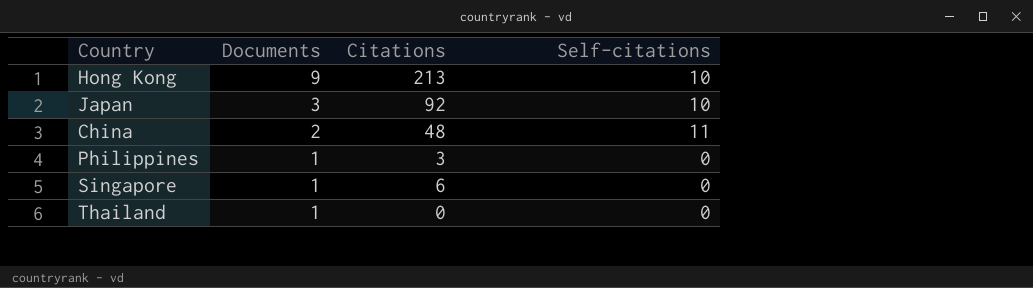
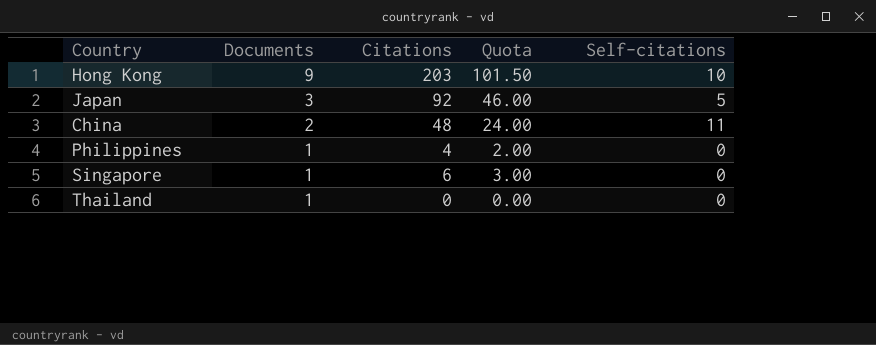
column Quota | formula: none -> [Citations] * 0.5
Hong Kong | Citations: 213 -> 203
Japan | Self-citations: 10 -> 5
Philippines | Citations: 3 -> 4

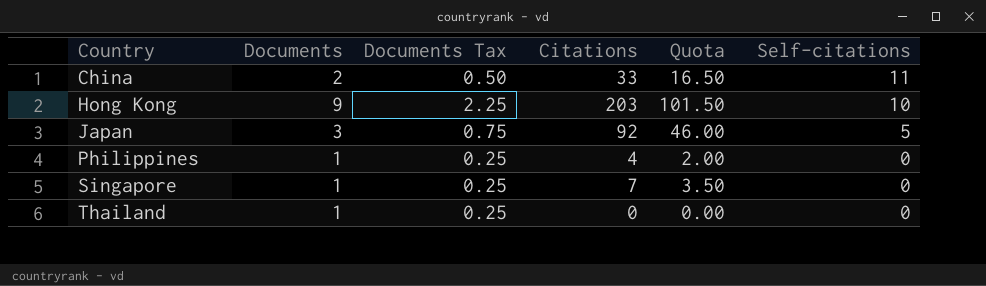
row order: Documents descending -> Country ascending
column Documents Tax | formula: none -> [Documents] * 0.25
China | Citations: 48 -> 33
China | Quota: 24.00 -> 16.50
Singapore | Citations: 6 -> 7
Singapore | Quota: 3.00 -> 3.50

